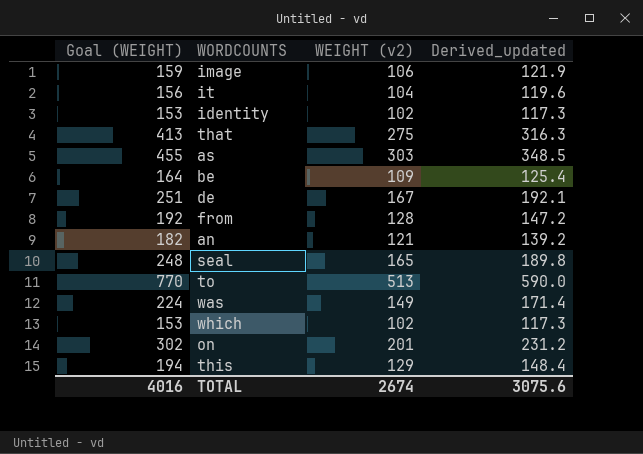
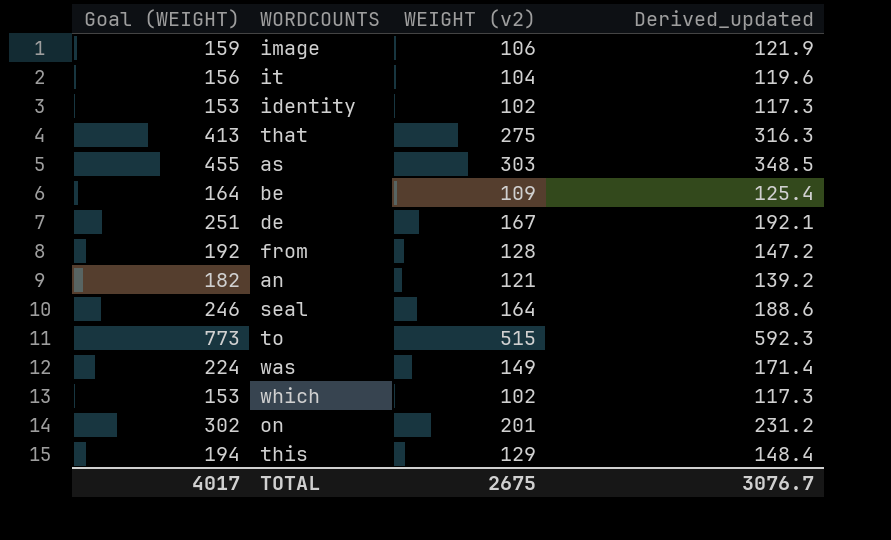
seal | Goal (WEIGHT): 248 -> 246
seal | WEIGHT (v2): 165 -> 164
seal | Derived_updated: 189.8 -> 188.6
to | Goal (WEIGHT): 770 -> 773
to | WEIGHT (v2): 513 -> 515
to | Derived_updated: 590.0 -> 592.3
TOTAL | Goal (WEIGHT): 4016 -> 4017
TOTAL | WEIGHT (v2): 2674 -> 2675
TOTAL | Derived_updated: 3075.6 -> 3076.7

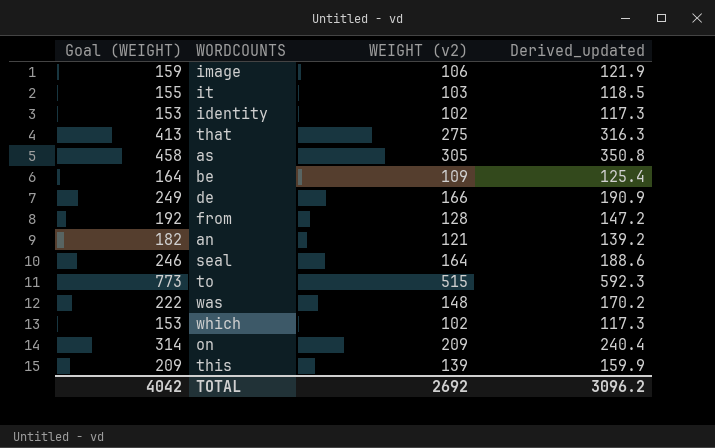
it | Goal (WEIGHT): 156 -> 155
it | WEIGHT (v2): 104 -> 103
it | Derived_updated: 119.6 -> 118.5
as | Goal (WEIGHT): 455 -> 458
as | WEIGHT (v2): 303 -> 305
as | Derived_updated: 348.5 -> 350.8
de | Goal (WEIGHT): 251 -> 249
de | WEIGHT (v2): 167 -> 166
de | Derived_updated: 192.1 -> 190.9
was | Goal (WEIGHT): 224 -> 222
was | WEIGHT (v2): 149 -> 148
was | Derived_updated: 171.4 -> 170.2
on | Goal (WEIGHT): 302 -> 314
on | WEIGHT (v2): 201 -> 209
on | Derived_updated: 231.2 -> 240.4
this | Goal (WEIGHT): 194 -> 209
this | WEIGHT (v2): 129 -> 139
this | Derived_updated: 148.4 -> 159.9
TOTAL | Goal (WEIGHT): 4017 -> 4042
TOTAL | WEIGHT (v2): 2675 -> 2692
TOTAL | Derived_updated: 3076.7 -> 3096.2

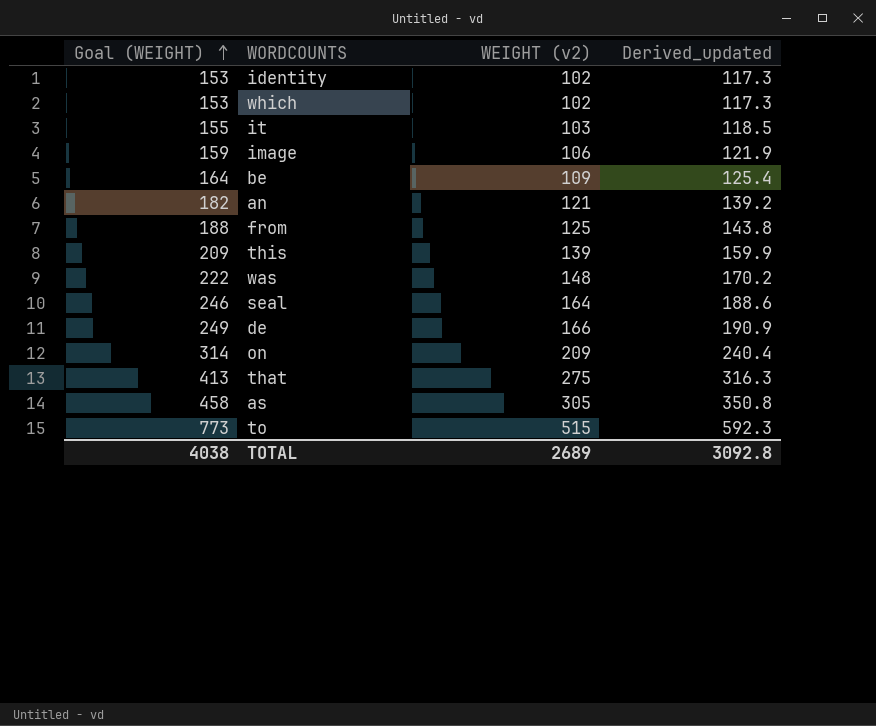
row order: none -> Goal (WEIGHT) ascending
from | Goal (WEIGHT): 192 -> 188
from | WEIGHT (v2): 128 -> 125
from | Derived_updated: 147.2 -> 143.8
TOTAL | Goal (WEIGHT): 4042 -> 4038
TOTAL | WEIGHT (v2): 2692 -> 2689
TOTAL | Derived_updated: 3096.2 -> 3092.8

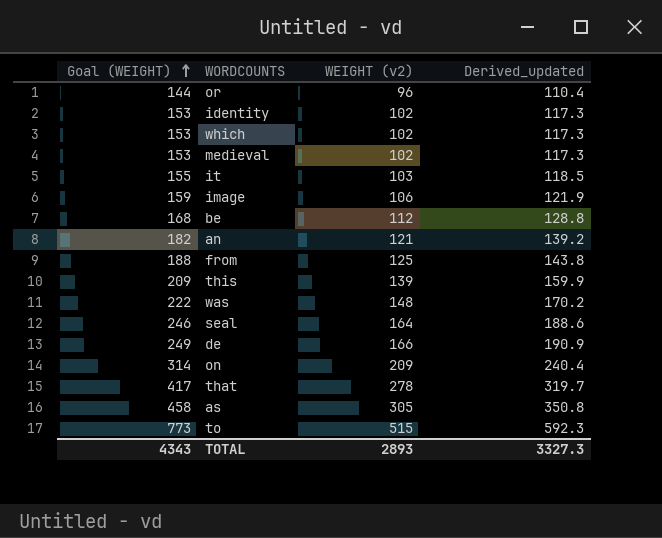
row or: none -> 144 | 96 | 110.4
row medieval: none -> 153 | 102 | 117.3
be | Goal (WEIGHT): 164 -> 168
be | WEIGHT (v2): 109 -> 112
be | Derived_updated: 125.4 -> 128.8
that | Goal (WEIGHT): 413 -> 417
that | WEIGHT (v2): 275 -> 278
that | Derived_updated: 316.3 -> 319.7
TOTAL | Goal (WEIGHT): 4038 -> 4343
TOTAL | WEIGHT (v2): 2689 -> 2893
TOTAL | Derived_updated: 3092.8 -> 3327.3

